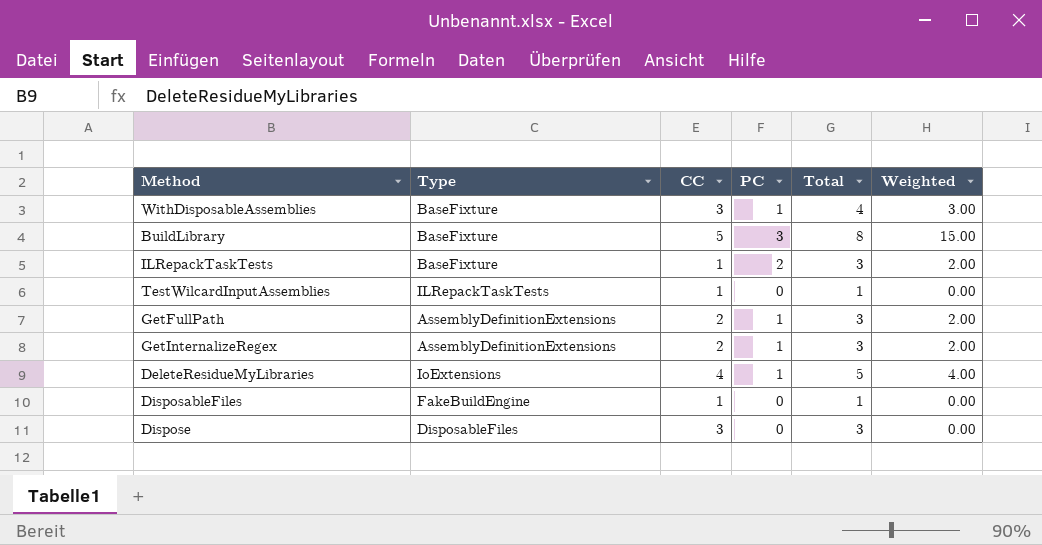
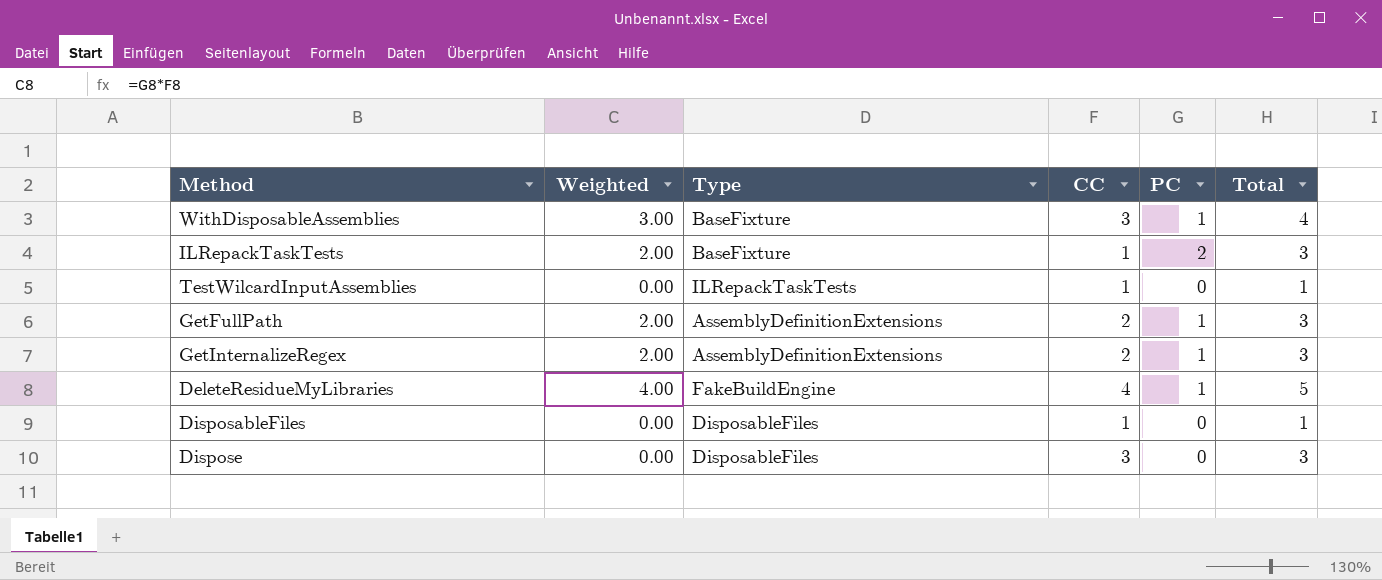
column Weighted | position: 6 -> 2
row BuildLibrary: BaseFixture | 5 | 3 | 8 | 15.00 -> none
DeleteResidueMyLibraries | Type: IoExtensions -> FakeBuildEngine
DisposableFiles | Type: FakeBuildEngine -> DisposableFiles

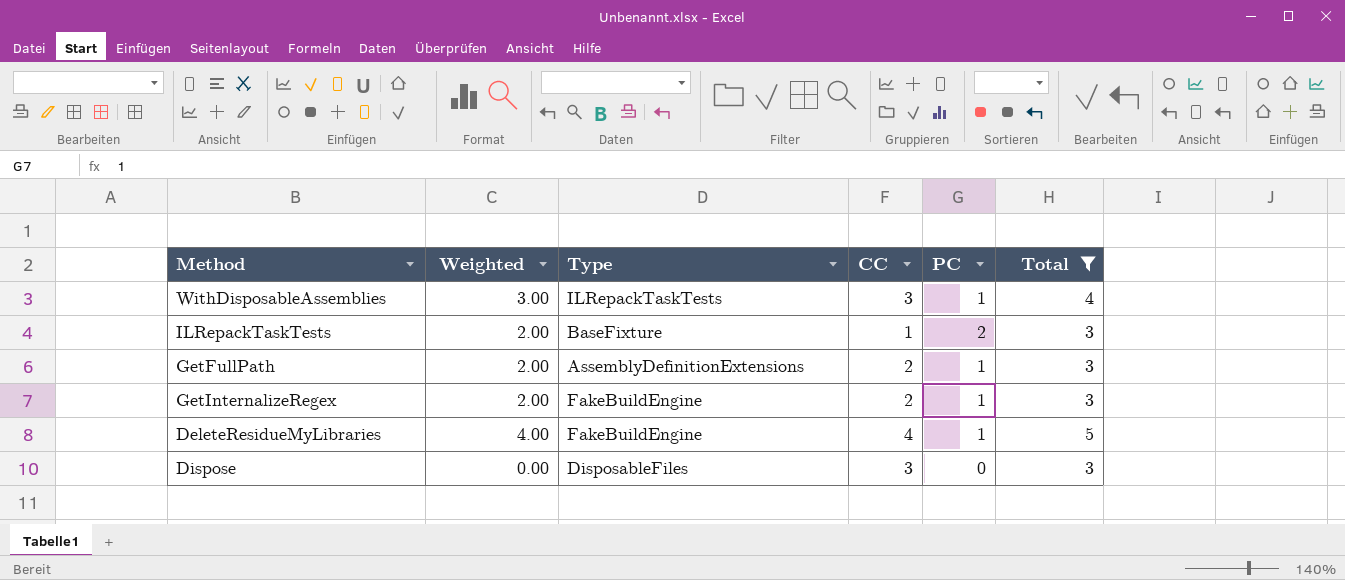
filter: none -> Total != 1
WithDisposableAssemblies | Type: BaseFixture -> ILRepackTaskTests
GetInternalizeRegex | Type: AssemblyDefinitionExtensions -> FakeBuildEngine

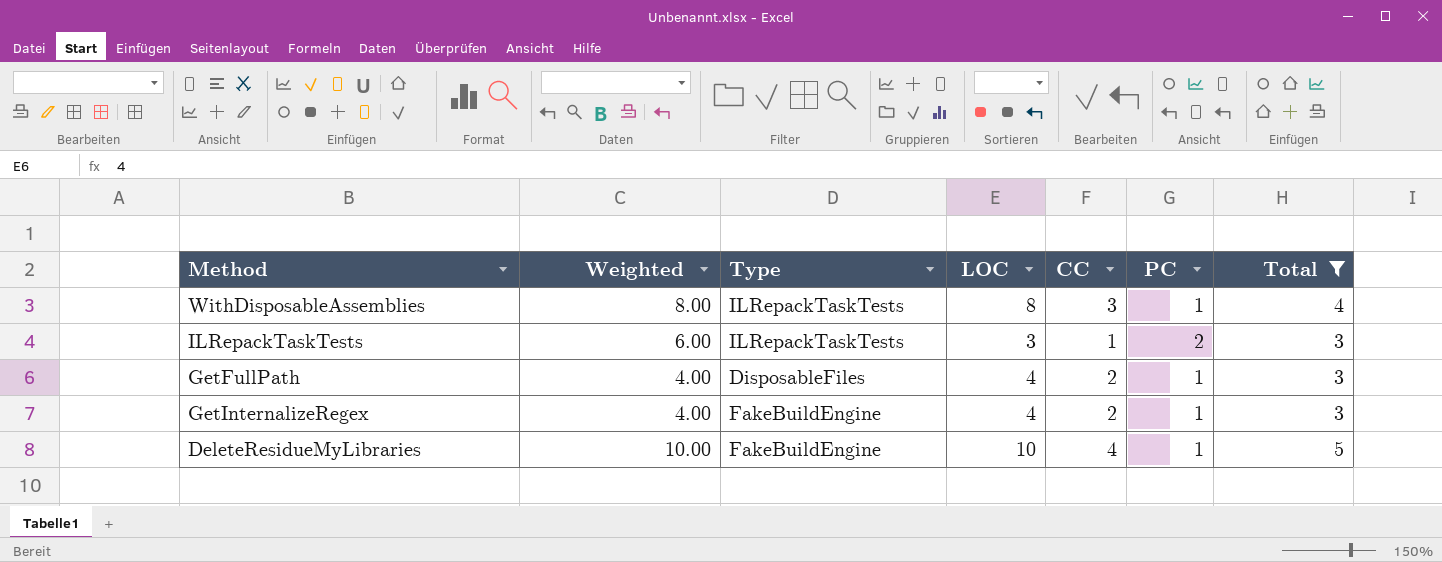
column Weighted | formula: [CC] * [PC] -> [LOC] * [PC]
column LOC | position: none -> 4
row Dispose: 0.00 | DisposableFiles | 3 | 0 | 3 -> none
ILRepackTaskTests | Type: BaseFixture -> ILRepackTaskTests
GetFullPath | Type: AssemblyDefinitionExtensions -> DisposableFiles

